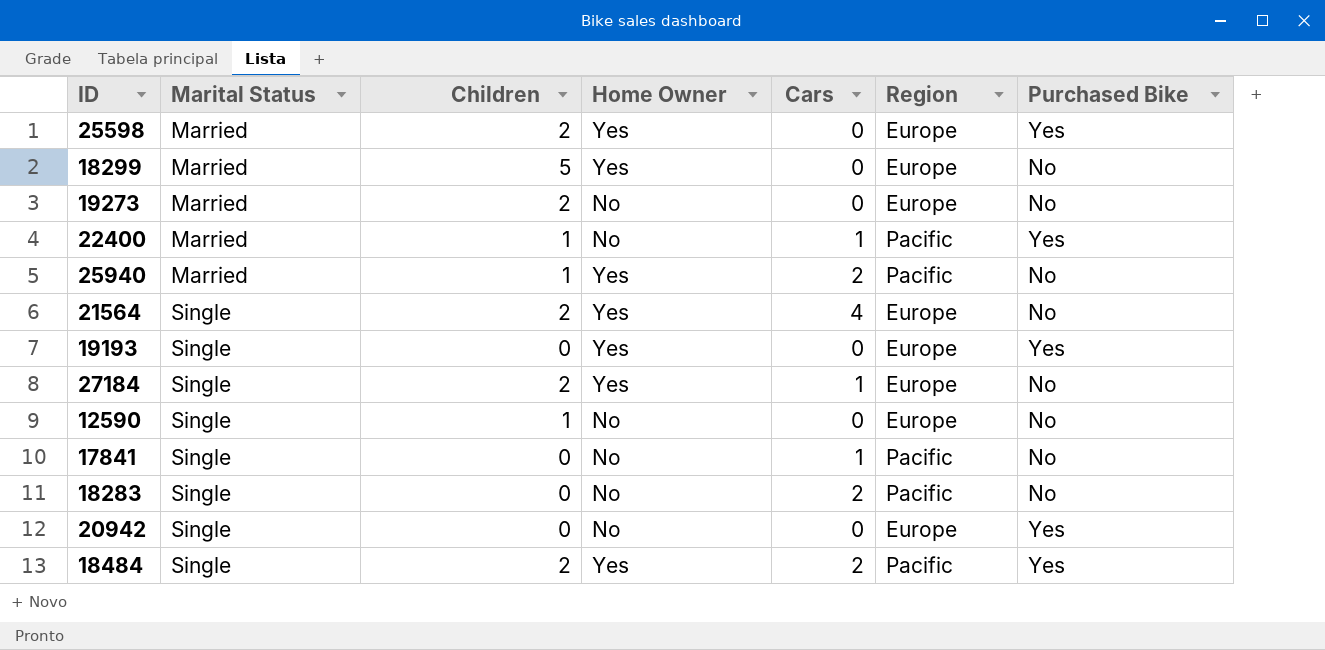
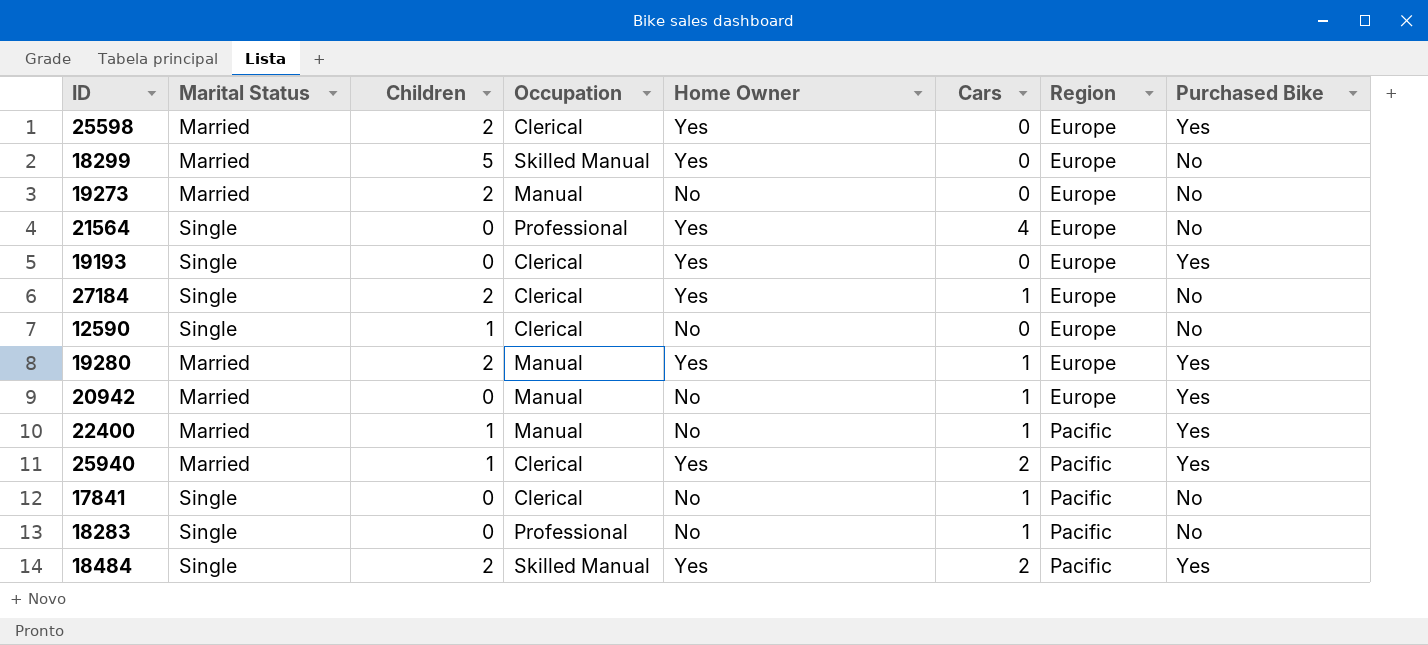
row order: Marital Status ascending -> Region ascending
column Occupation | position: none -> 4
21564 | Children: 2 -> 0
row 19280: none -> Married | 2 | Manual | Yes | 1 | Europe | Yes
20942 | Marital Status: Single -> Married
20942 | Cars: 0 -> 1
25940 | Purchased Bike: No -> Yes
18283 | Cars: 2 -> 1

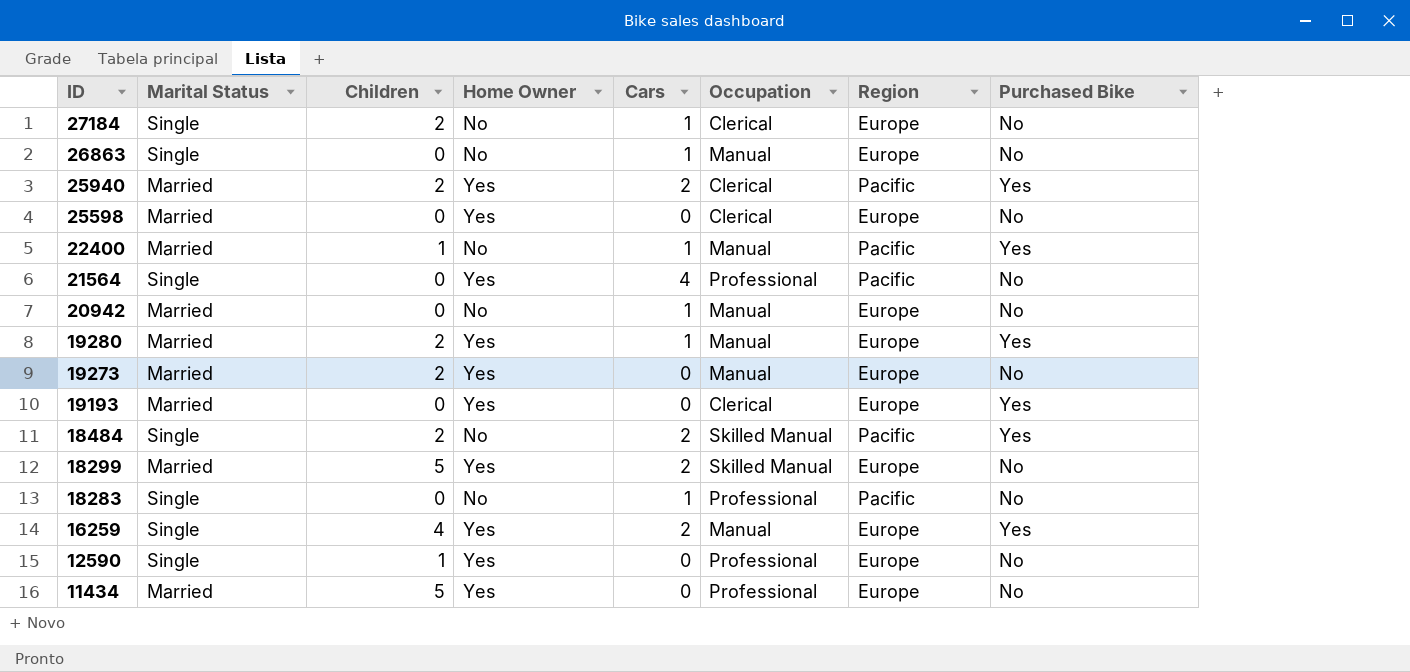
row order: Region ascending -> ID descending
column Occupation | position: 4 -> 6
row 17841: Single | 0 | Clerical | No | 1 | Pacific | No -> none
27184 | Home Owner: Yes -> No
row 26863: none -> Single | 0 | No | 1 | Manual | Europe | No
25940 | Children: 1 -> 2
25598 | Children: 2 -> 0
25598 | Purchased Bike: Yes -> No
21564 | Region: Europe -> Pacific
20942 | Purchased Bike: Yes -> No
19273 | Home Owner: No -> Yes
19193 | Marital Status: Single -> Married
18484 | Home Owner: Yes -> No
18299 | Cars: 0 -> 2
row 16259: none -> Single | 4 | Yes | 2 | Manual | Europe | Yes
12590 | Home Owner: No -> Yes
12590 | Occupation: Clerical -> Professional
row 11434: none -> Married | 5 | Yes | 0 | Professional | Europe | No

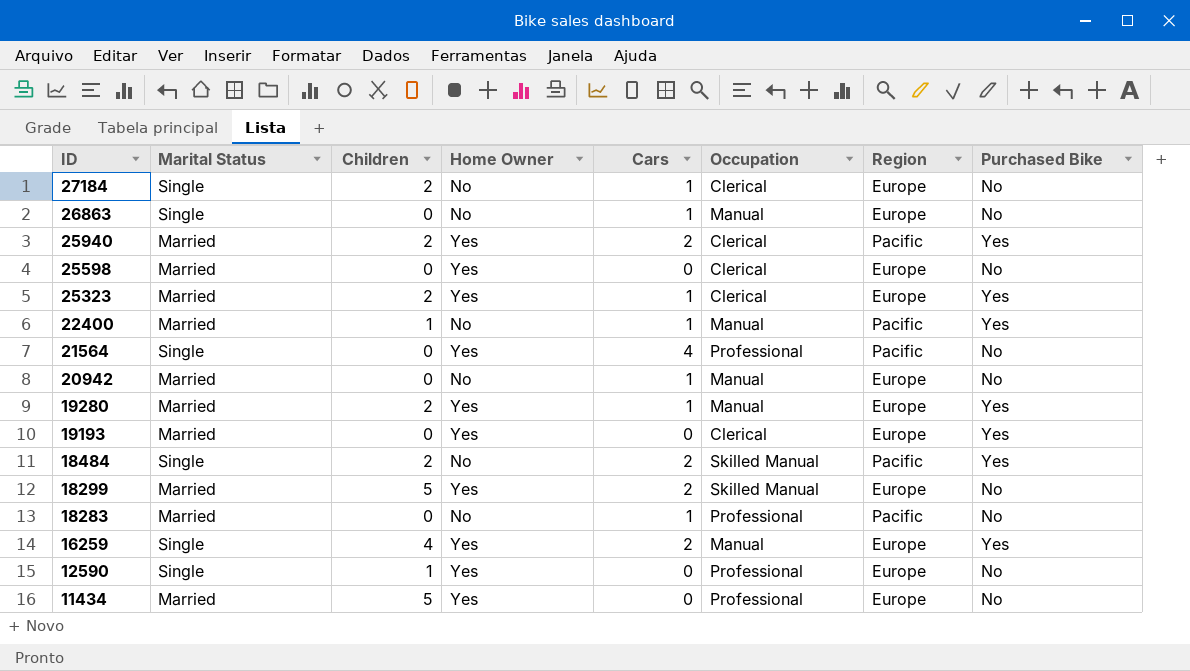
row 19273: Married | 2 | Yes | 0 | Manual | Europe | No -> none
row 25323: none -> Married | 2 | Yes | 1 | Clerical | Europe | Yes
18283 | Marital Status: Single -> Married

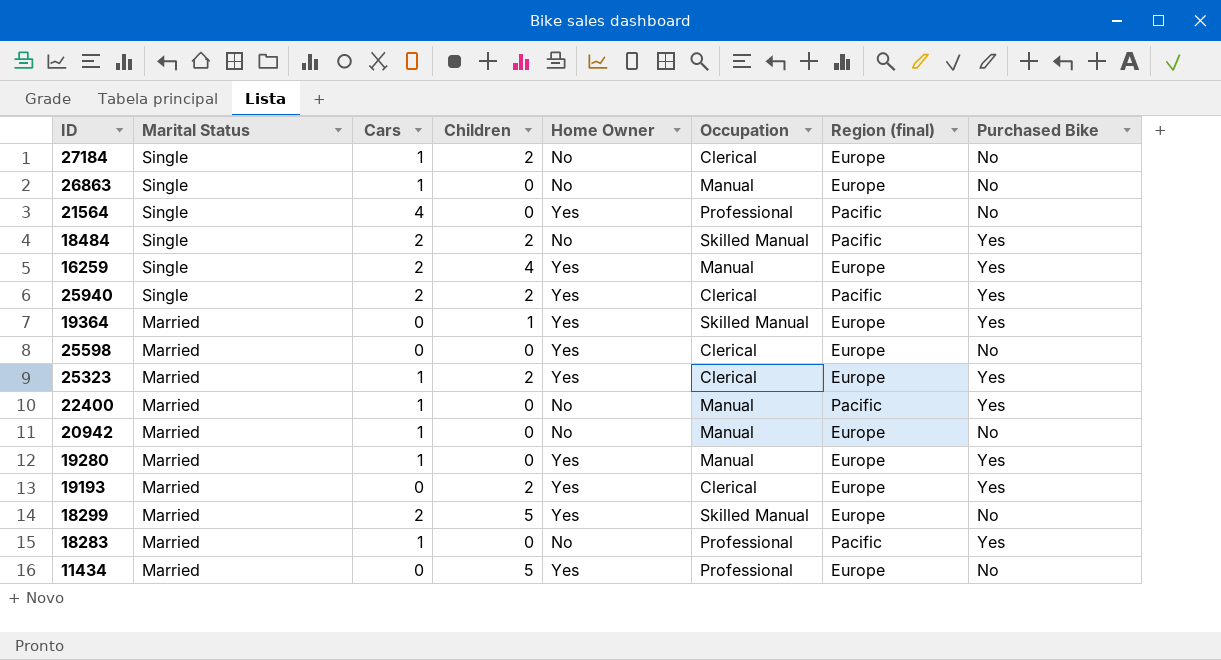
row order: ID descending -> Marital Status descending
column Cars | position: 5 -> 3
column name: Region -> Region (final)
row 12590: Single | 1 | Yes | 0 | Professional | Europe | No -> none
25940 | Marital Status: Married -> Single
row 19364: none -> Married | 0 | 1 | Yes | Skilled Manual | Europe | Yes
22400 | Children: 1 -> 0
19280 | Children: 2 -> 0
19193 | Children: 0 -> 2
18283 | Purchased Bike: No -> Yes

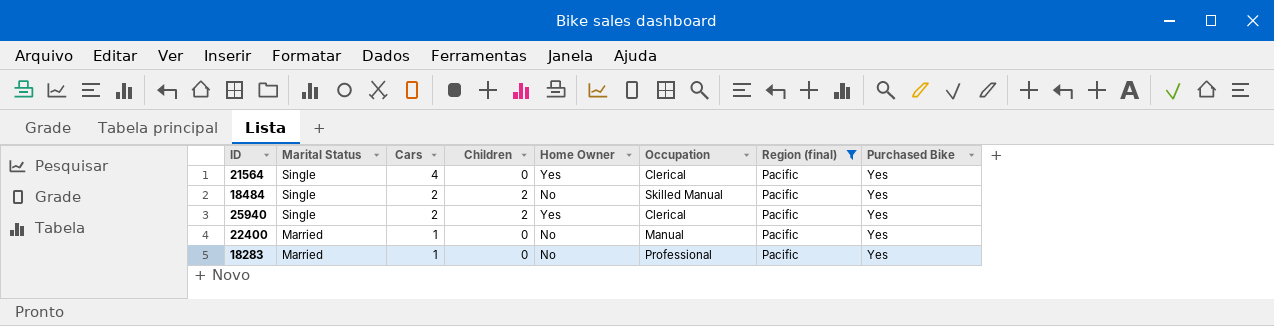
filter: none -> Region (final) = Pacific
21564 | Occupation: Professional -> Clerical
21564 | Purchased Bike: No -> Yes

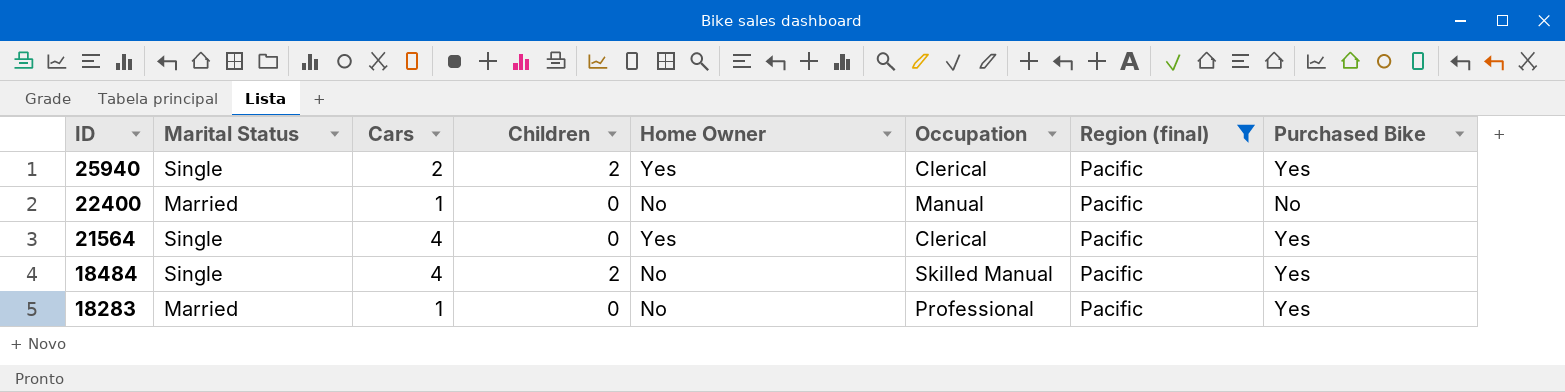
row order: Marital Status descending -> ID descending
22400 | Purchased Bike: Yes -> No
18484 | Cars: 2 -> 4

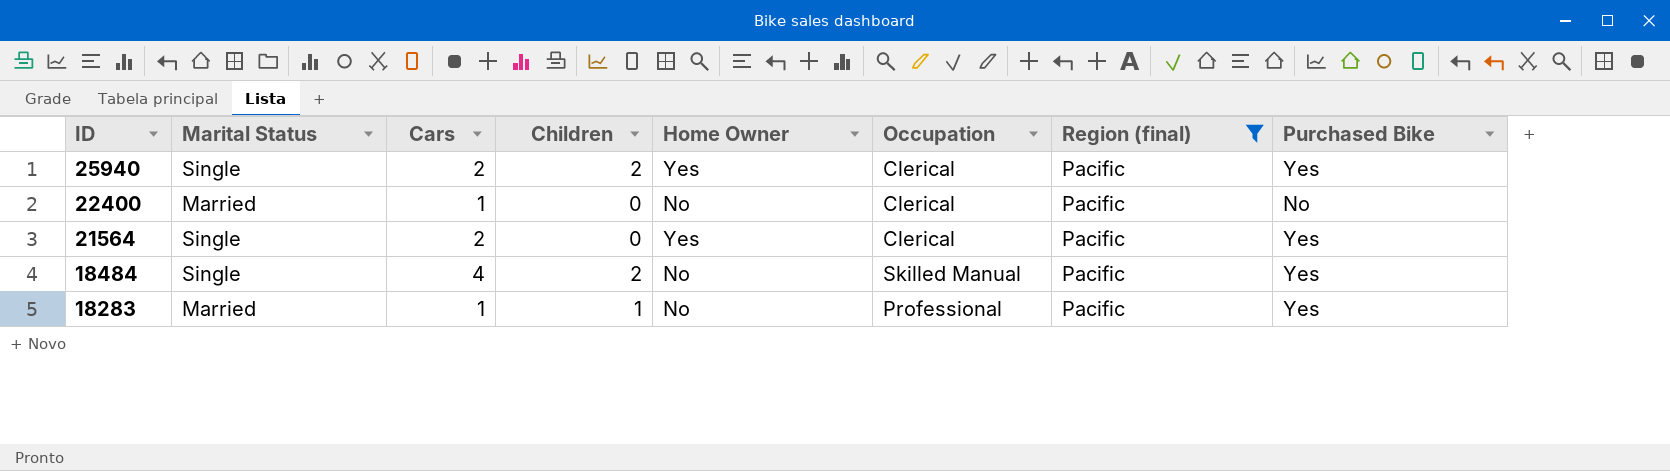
22400 | Occupation: Manual -> Clerical
21564 | Cars: 4 -> 2
18283 | Children: 0 -> 1

